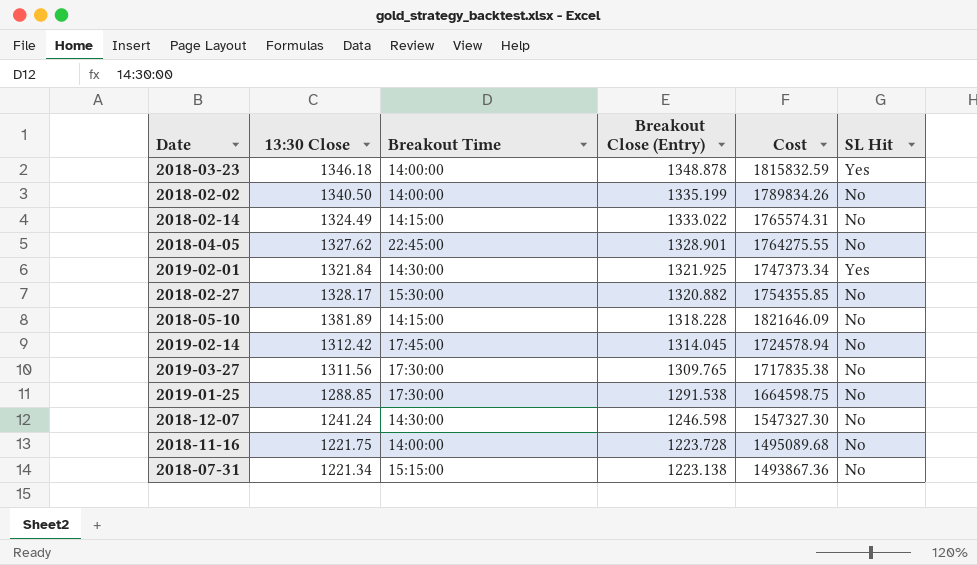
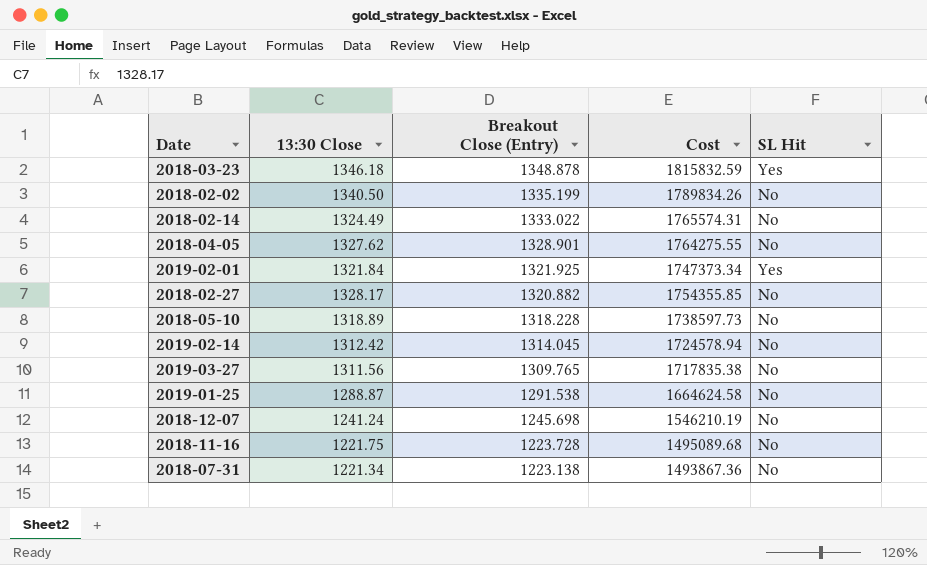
column Breakout Time | position: 3 -> none
2018-05-10 | 13:30 Close: 1381.89 -> 1318.89
2018-05-10 | Cost: 1821646.09 -> 1738597.73
2019-01-25 | 13:30 Close: 1288.85 -> 1288.87
2019-01-25 | Cost: 1664598.75 -> 1664624.58
2018-12-07 | Breakout Close (Entry): 1246.598 -> 1245.698
2018-12-07 | Cost: 1547327.30 -> 1546210.19

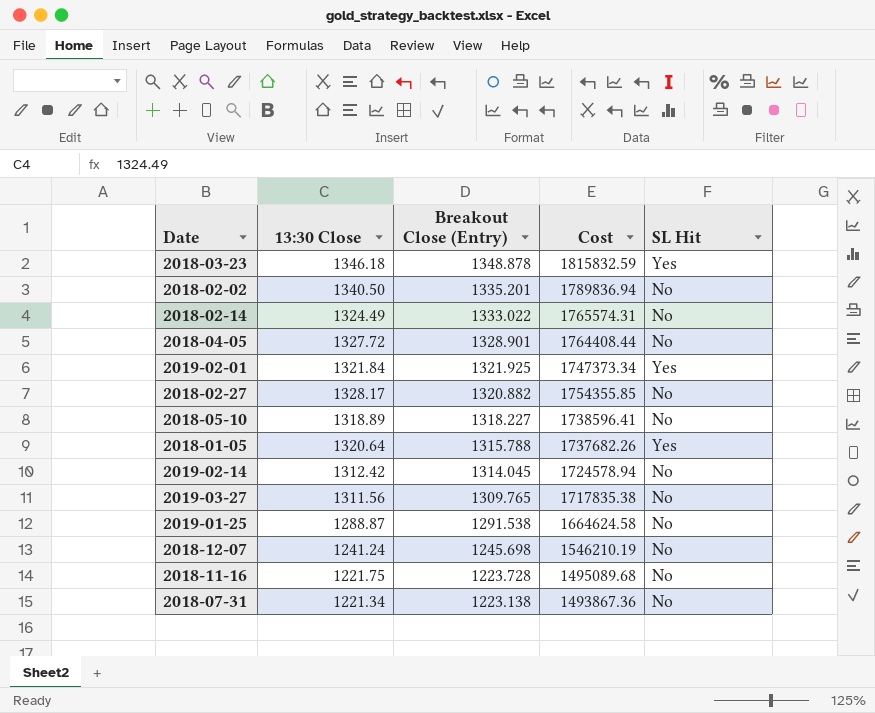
2018-02-02 | Breakout Close (Entry): 1335.199 -> 1335.201
2018-02-02 | Cost: 1789834.26 -> 1789836.94
2018-04-05 | 13:30 Close: 1327.62 -> 1327.72
2018-04-05 | Cost: 1764275.55 -> 1764408.44
2018-05-10 | Breakout Close (Entry): 1318.228 -> 1318.227
2018-05-10 | Cost: 1738597.73 -> 1738596.41
row 2018-01-05: none -> 1320.64 | 1315.788 | 1737682.26 | Yes

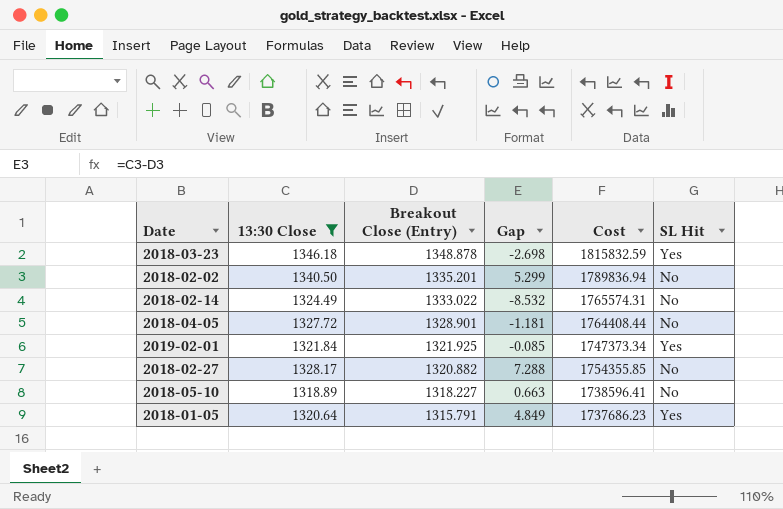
filter: none -> 13:30 Close >= 1318.89
column Gap | formula: none -> [13:30 Close] - [Breakout Close (Entry)]
2018-01-05 | Breakout Close (Entry): 1315.788 -> 1315.791
2018-01-05 | Cost: 1737682.26 -> 1737686.23

